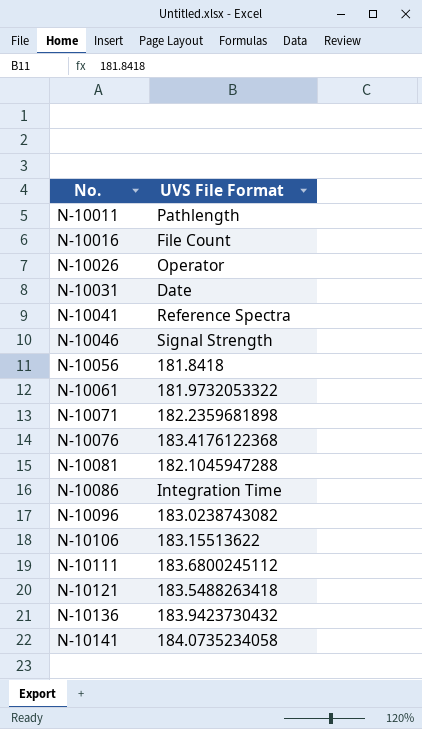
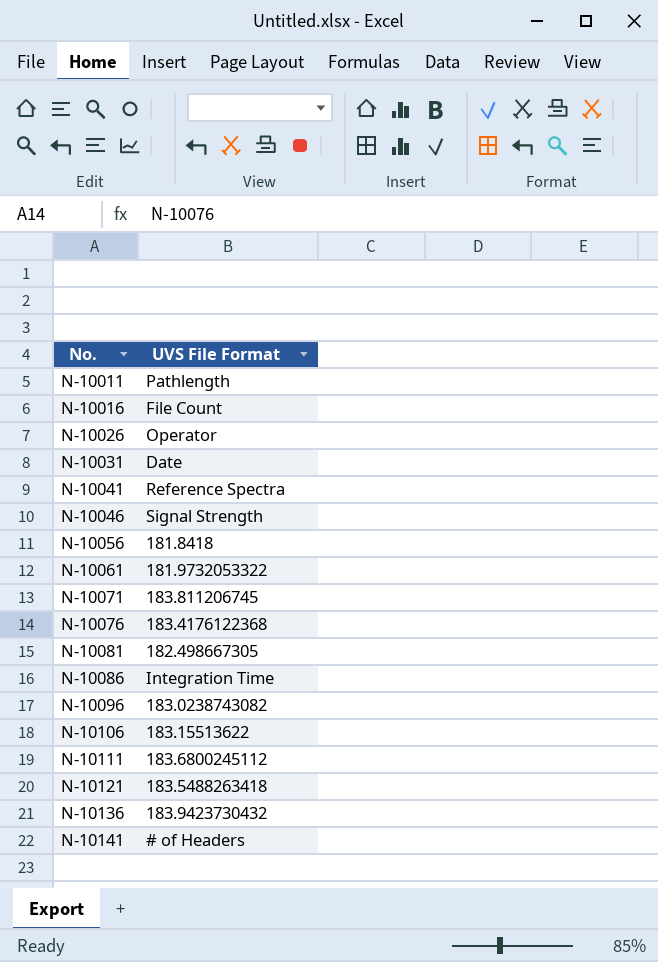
N-10071 | UVS File Format: 182.2359681898 -> 183.811206745
N-10081 | UVS File Format: 182.1045947288 -> 182.498667305
N-10141 | UVS File Format: 184.0735234058 -> # of Headers

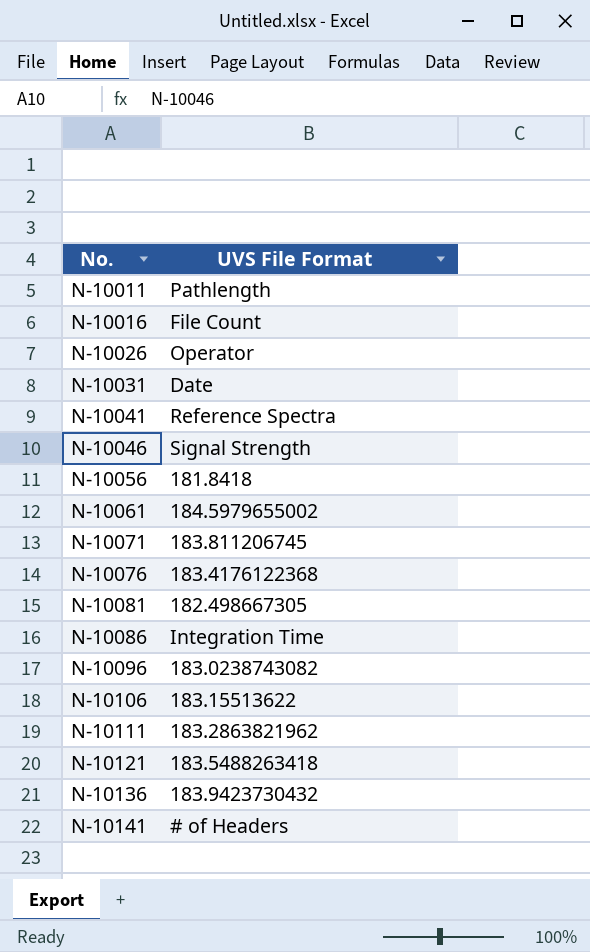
N-10061 | UVS File Format: 181.9732053322 -> 184.5979655002
N-10111 | UVS File Format: 183.6800245112 -> 183.2863821962

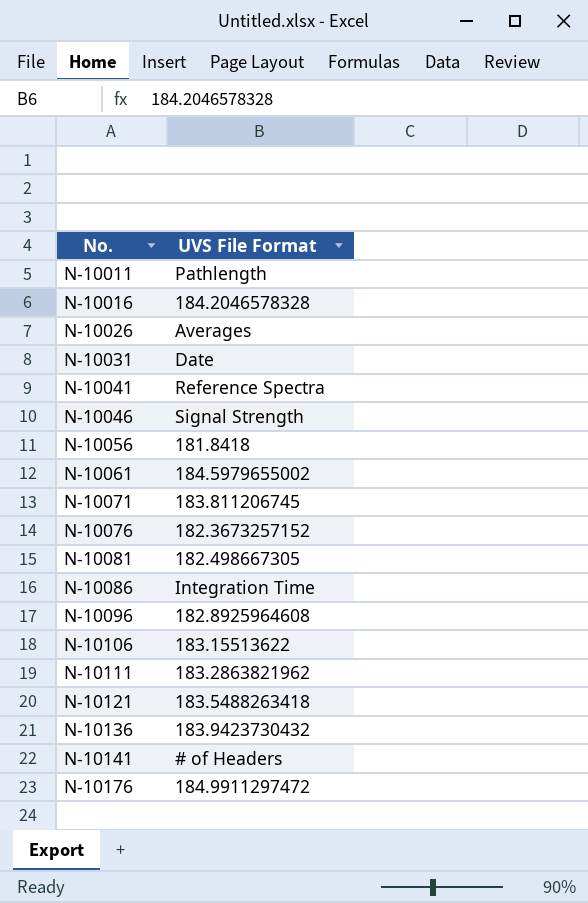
N-10016 | UVS File Format: File Count -> 184.2046578328
N-10026 | UVS File Format: Operator -> Averages
N-10076 | UVS File Format: 183.4176122368 -> 182.3673257152
N-10096 | UVS File Format: 183.0238743082 -> 182.8925964608
row N-10176: none -> 184.9911297472

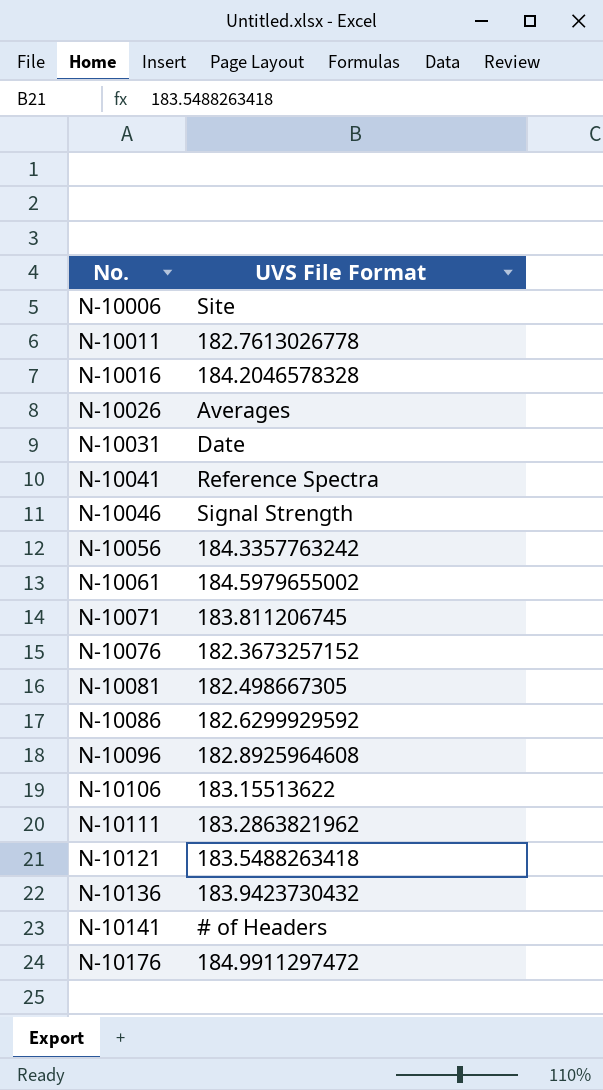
row N-10006: none -> Site
N-10011 | UVS File Format: Pathlength -> 182.7613026778
N-10056 | UVS File Format: 181.8418 -> 184.3357763242
N-10086 | UVS File Format: Integration Time -> 182.6299929592

